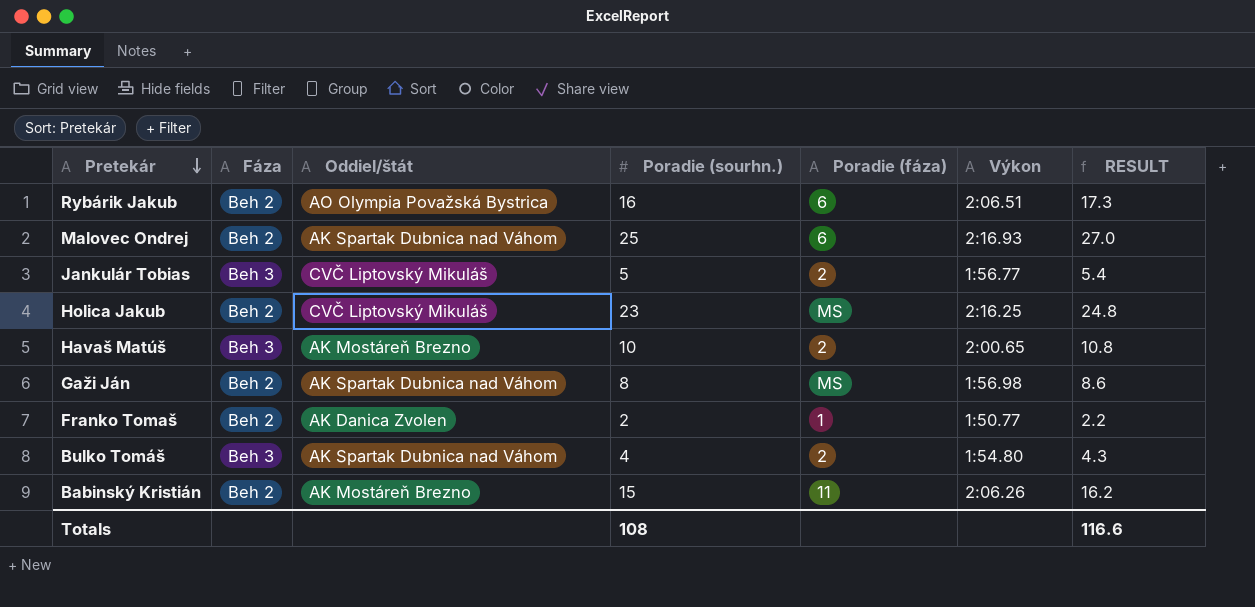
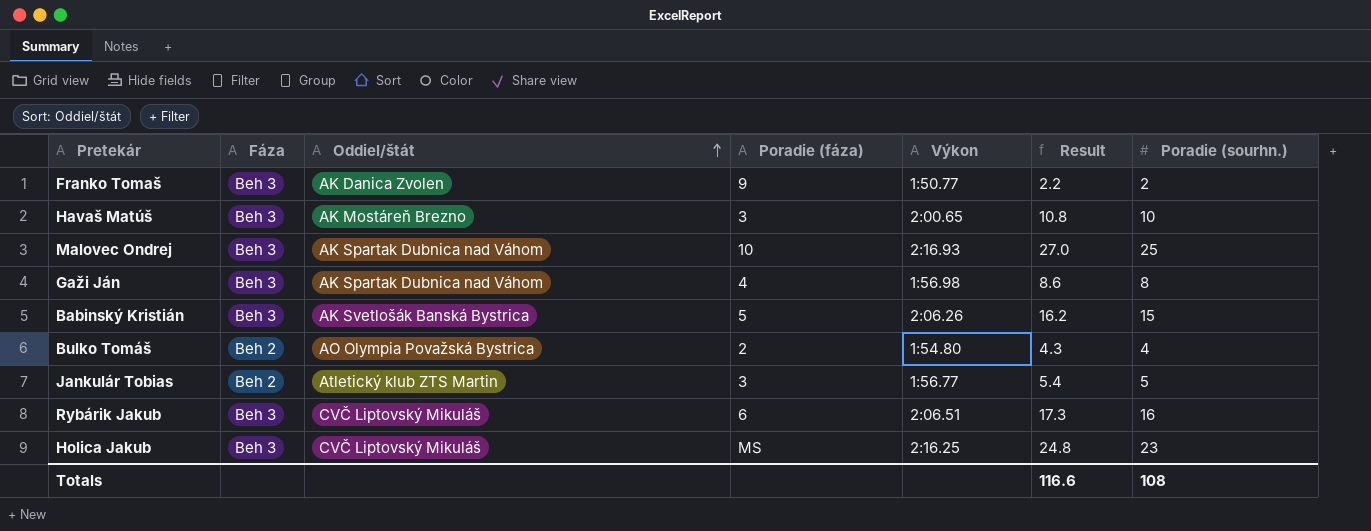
row order: Pretekár descending -> Oddiel/štát ascending
column name: RESULT -> Result
column Poradie (sourhn.) | position: 4 -> 7
Franko Tomaš | Fáza: Beh 2 -> Beh 3
Franko Tomaš | Poradie (fáza): 1 -> 9
Havaš Matúš | Poradie (fáza): 2 -> 3
Malovec Ondrej | Fáza: Beh 2 -> Beh 3
Malovec Ondrej | Poradie (fáza): 6 -> 10
Gaži Ján | Fáza: Beh 2 -> Beh 3
Gaži Ján | Poradie (fáza): MS -> 4
Babinský Kristián | Fáza: Beh 2 -> Beh 3
Babinský Kristián | Oddiel/štát: AK Mostáreň Brezno -> AK Svetlošák Banská Bystrica
Babinský Kristián | Poradie (fáza): 11 -> 5
Bulko Tomáš | Fáza: Beh 3 -> Beh 2
Bulko Tomáš | Oddiel/štát: AK Spartak Dubnica nad Váhom -> AO Olympia Považská Bystrica
Jankulár Tobias | Fáza: Beh 3 -> Beh 2
Jankulár Tobias | Oddiel/štát: CVČ Liptovský Mikuláš -> Atletický klub ZTS Martin
Jankulár Tobias | Poradie (fáza): 2 -> 3
Rybárik Jakub | Fáza: Beh 2 -> Beh 3
Rybárik Jakub | Oddiel/štát: AO Olympia Považská Bystrica -> CVČ Liptovský Mikuláš
Holica Jakub | Fáza: Beh 2 -> Beh 3

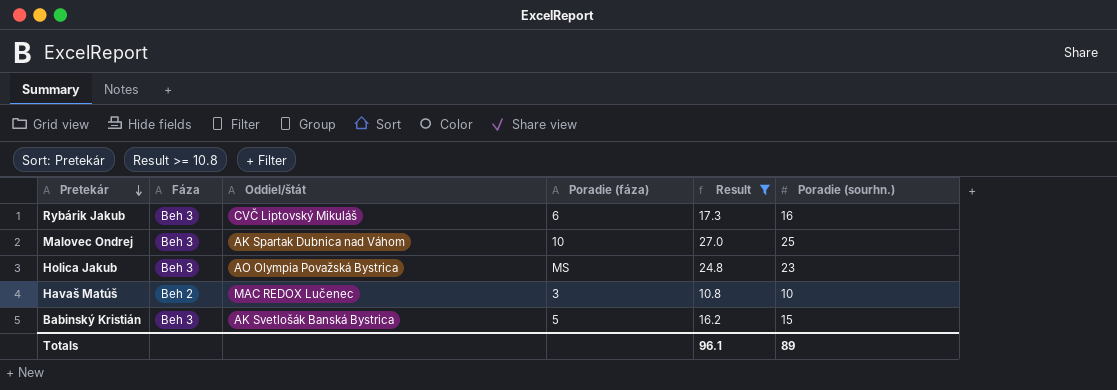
filter: none -> Result >= 10.8
row order: Oddiel/štát ascending -> Pretekár descending
column Výkon | position: 5 -> none
Holica Jakub | Oddiel/štát: CVČ Liptovský Mikuláš -> AO Olympia Považská Bystrica
Havaš Matúš | Fáza: Beh 3 -> Beh 2
Havaš Matúš | Oddiel/štát: AK Mostáreň Brezno -> MAC REDOX Lučenec
Totals | Result: 116.6 -> 96.1
Totals | Poradie (sourhn.): 108 -> 89

